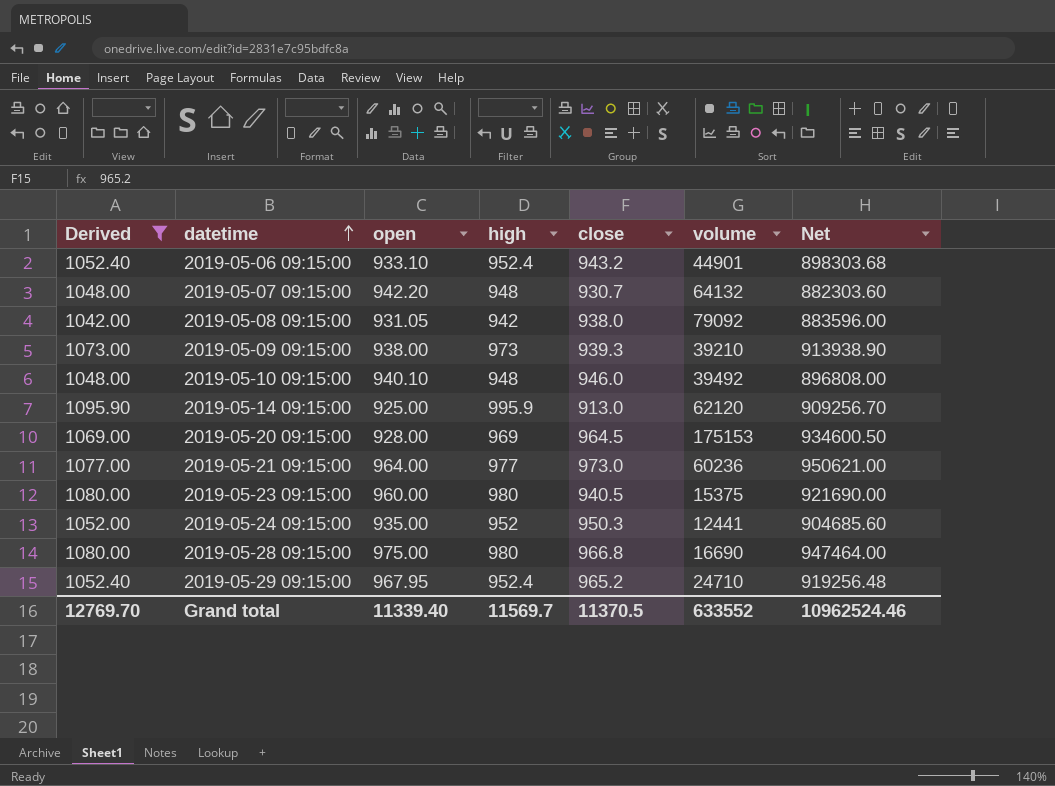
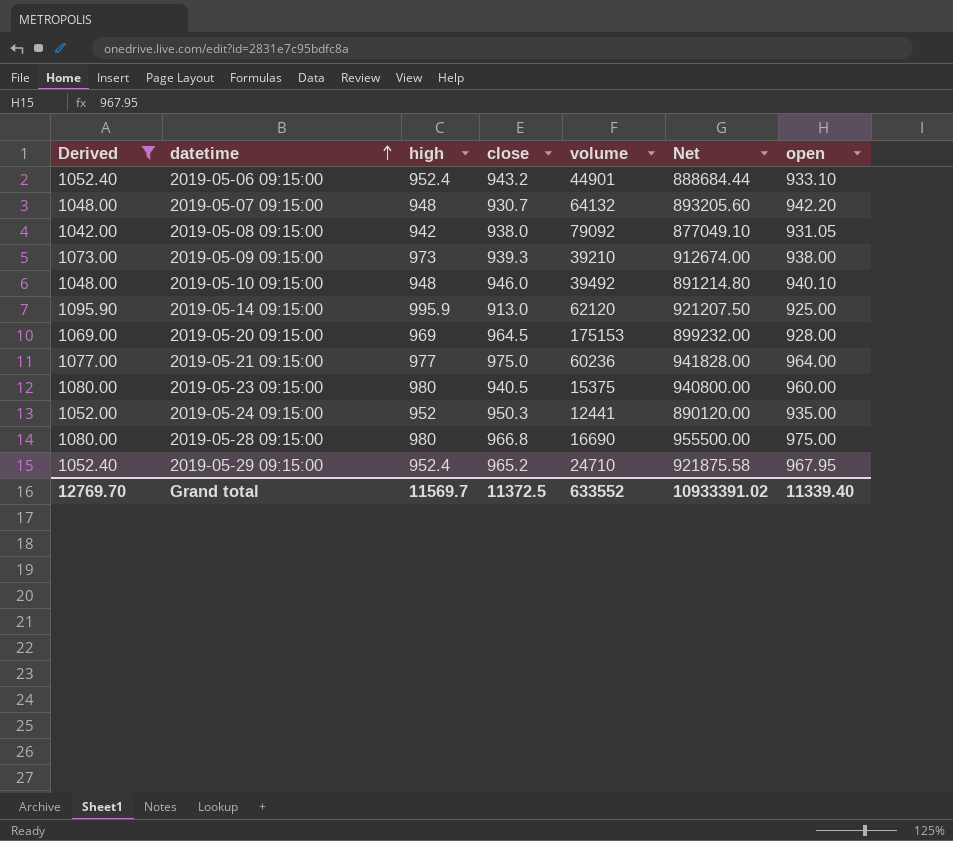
column Net | formula: [high] * [close] -> [high] * [open]
column open | position: 3 -> 7
2019-05-21 09:15:00 | close: 973.0 -> 975.0
Grand total | close: 11370.5 -> 11372.5
Grand total | Net: 10962524.46 -> 10933391.02

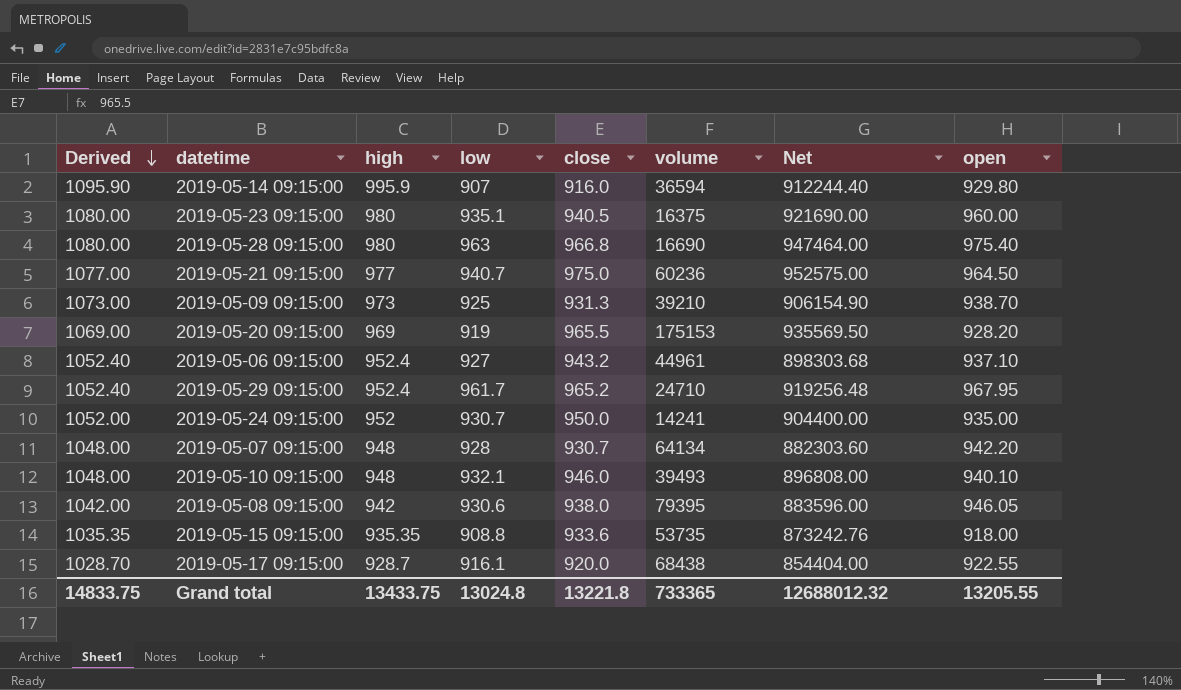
filter: Derived >= 1042.00 -> none
row order: datetime ascending -> Derived descending
column low | position: none -> 4
column Net | formula: [high] * [open] -> [high] * [close]
2019-05-14 09:15:00 | close: 913.0 -> 916.0
2019-05-14 09:15:00 | volume: 62120 -> 36594
2019-05-14 09:15:00 | open: 925.00 -> 929.80
2019-05-23 09:15:00 | volume: 15375 -> 16375
2019-05-28 09:15:00 | open: 975.00 -> 975.40
2019-05-21 09:15:00 | open: 964.00 -> 964.50
2019-05-09 09:15:00 | close: 939.3 -> 931.3
2019-05-09 09:15:00 | open: 938.00 -> 938.70
2019-05-20 09:15:00 | close: 964.5 -> 965.5
2019-05-20 09:15:00 | open: 928.00 -> 928.20
2019-05-06 09:15:00 | volume: 44901 -> 44961
2019-05-06 09:15:00 | open: 933.10 -> 937.10
2019-05-24 09:15:00 | close: 950.3 -> 950.0
2019-05-24 09:15:00 | volume: 12441 -> 14241
2019-05-07 09:15:00 | volume: 64132 -> 64134
2019-05-10 09:15:00 | volume: 39492 -> 39493
2019-05-08 09:15:00 | volume: 79092 -> 79395
2019-05-08 09:15:00 | open: 931.05 -> 946.05
Grand total | Derived: 12769.70 -> 14833.75
Grand total | high: 11569.7 -> 13433.75
Grand total | close: 11372.5 -> 13221.8
Grand total | volume: 633552 -> 733365
Grand total | Net: 10933391.02 -> 12688012.32
Grand total | open: 11339.40 -> 13205.55

